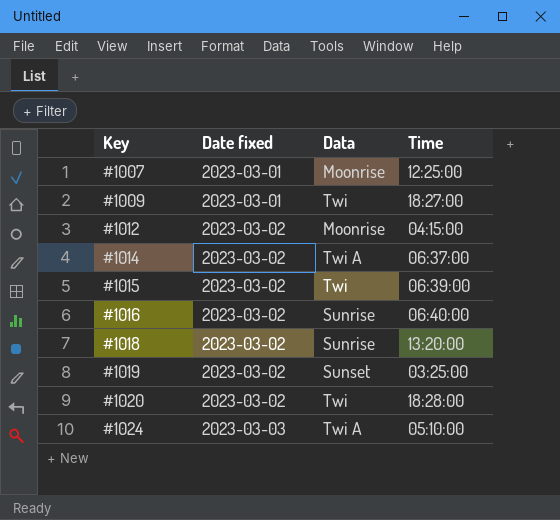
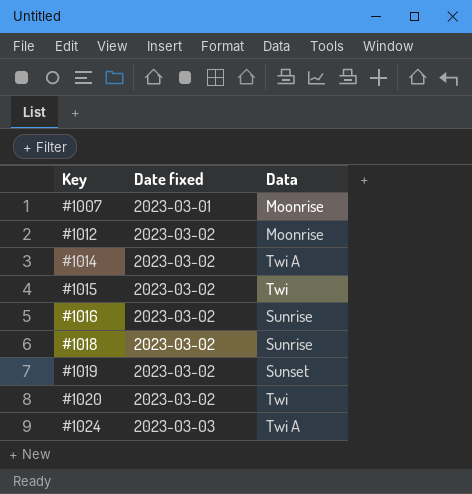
column Time | position: 4 -> none
row #1009: 2023-03-01 | Twi | 18:27:00 -> none

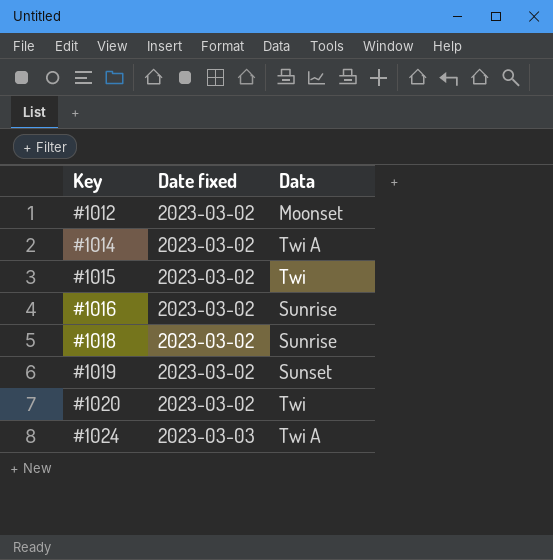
row #1007: 2023-03-01 | Moonrise -> none
#1012 | Data: Moonrise -> Moonset

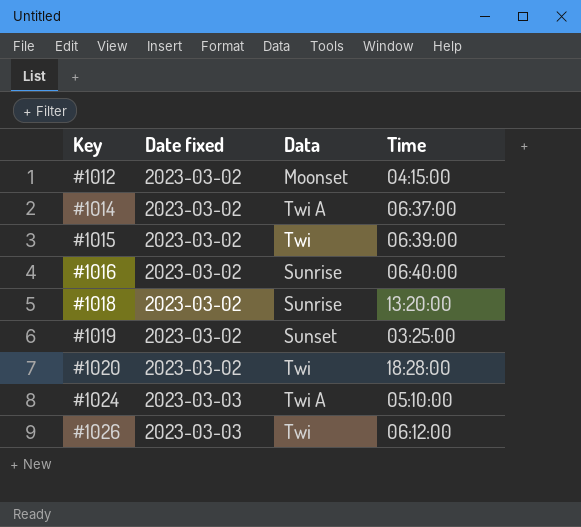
column Time | position: none -> 4
row #1026: none -> 2023-03-03 | Twi | 06:12:00

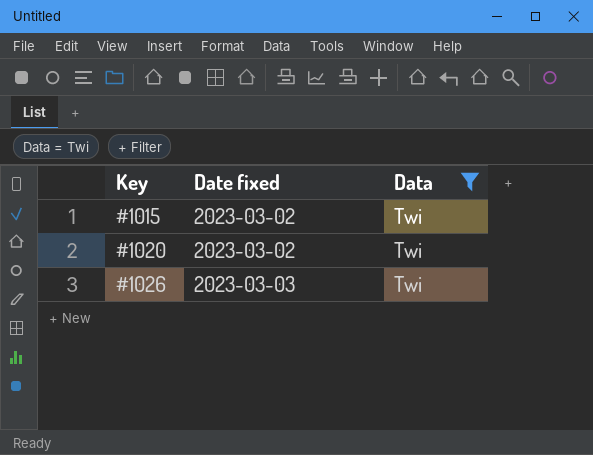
filter: none -> Data = Twi
column Time | position: 4 -> none

